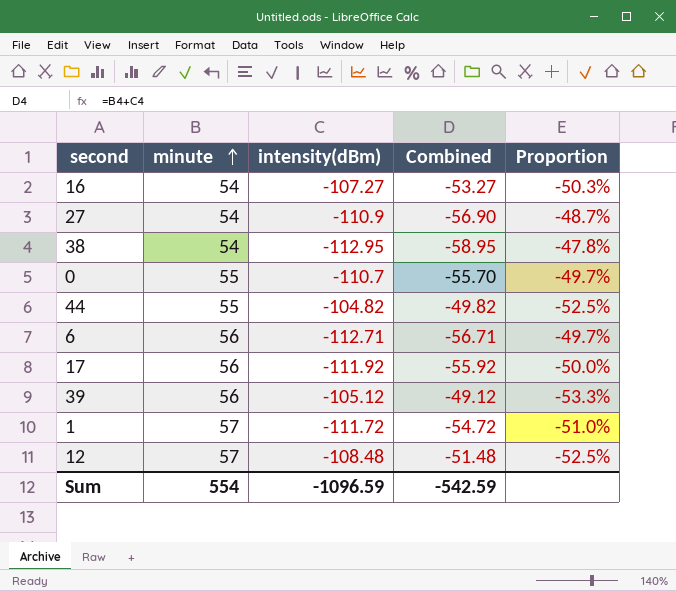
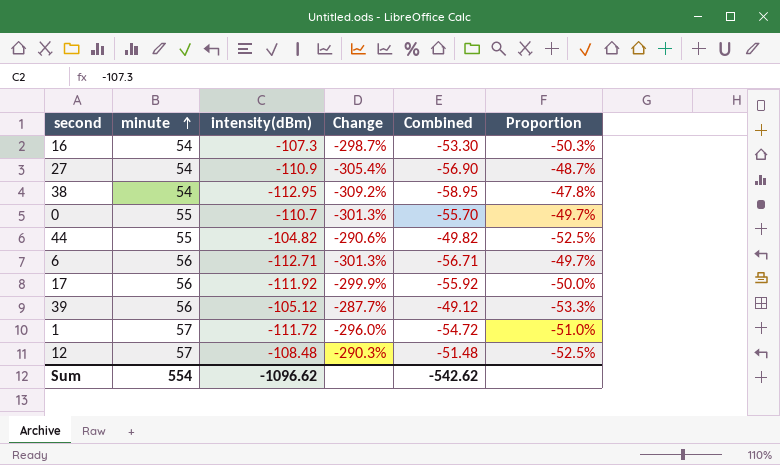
column Change | formula: none -> ([intensity(dBm)] - [minute]) / [minute]
16 | intensity(dBm): -107.27 -> -107.3
16 | Combined: -53.27 -> -53.30
Sum | intensity(dBm): -1096.59 -> -1096.62
Sum | Combined: -542.59 -> -542.62

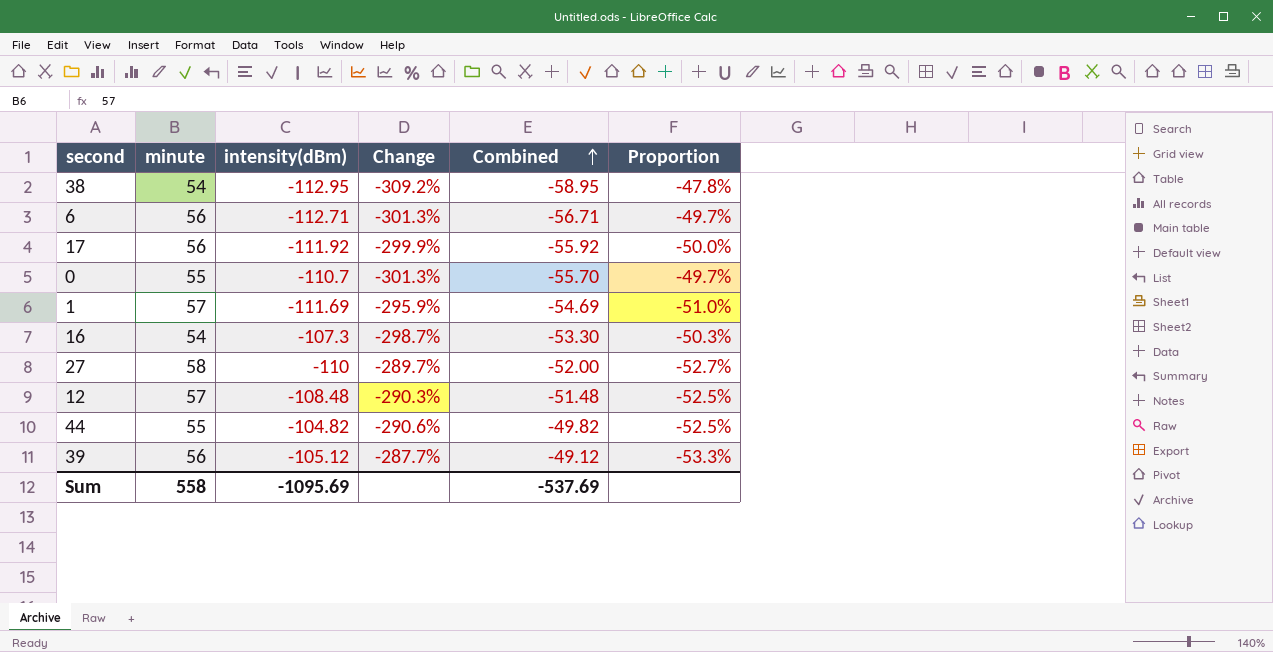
row order: minute ascending -> Combined ascending
1 | intensity(dBm): -111.72 -> -111.69
1 | Change: -296.0% -> -295.9%
1 | Combined: -54.72 -> -54.69
27 | minute: 54 -> 58
27 | intensity(dBm): -110.9 -> -110
27 | Change: -305.4% -> -289.7%
27 | Combined: -56.90 -> -52.00
27 | Proportion: -48.7% -> -52.7%
Sum | minute: 554 -> 558
Sum | intensity(dBm): -1096.62 -> -1095.69
Sum | Combined: -542.62 -> -537.69

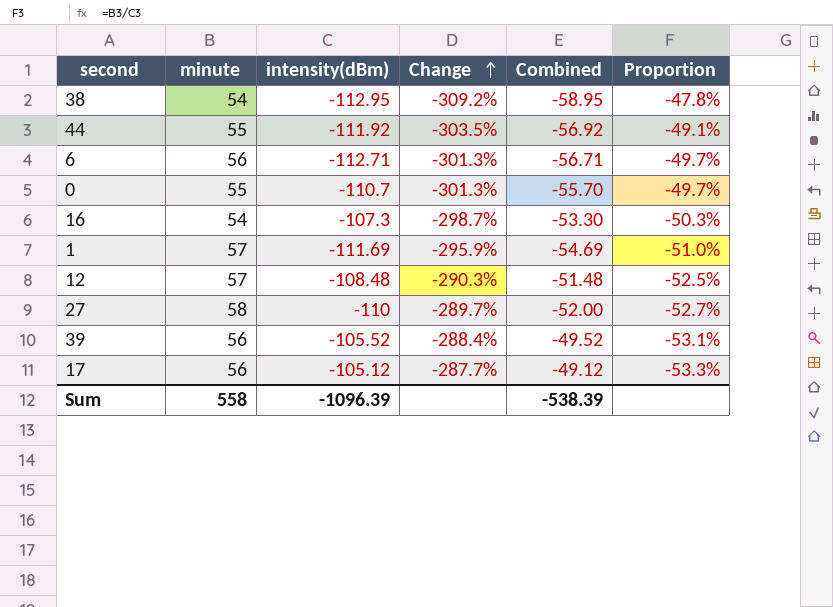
row order: Combined ascending -> Change ascending
44 | intensity(dBm): -104.82 -> -111.92
44 | Change: -290.6% -> -303.5%
44 | Combined: -49.82 -> -56.92
44 | Proportion: -52.5% -> -49.1%
39 | intensity(dBm): -105.12 -> -105.52
39 | Change: -287.7% -> -288.4%
39 | Combined: -49.12 -> -49.52
39 | Proportion: -53.3% -> -53.1%
17 | intensity(dBm): -111.92 -> -105.12
17 | Change: -299.9% -> -287.7%
17 | Combined: -55.92 -> -49.12
17 | Proportion: -50.0% -> -53.3%
Sum | intensity(dBm): -1095.69 -> -1096.39
Sum | Combined: -537.69 -> -538.39

